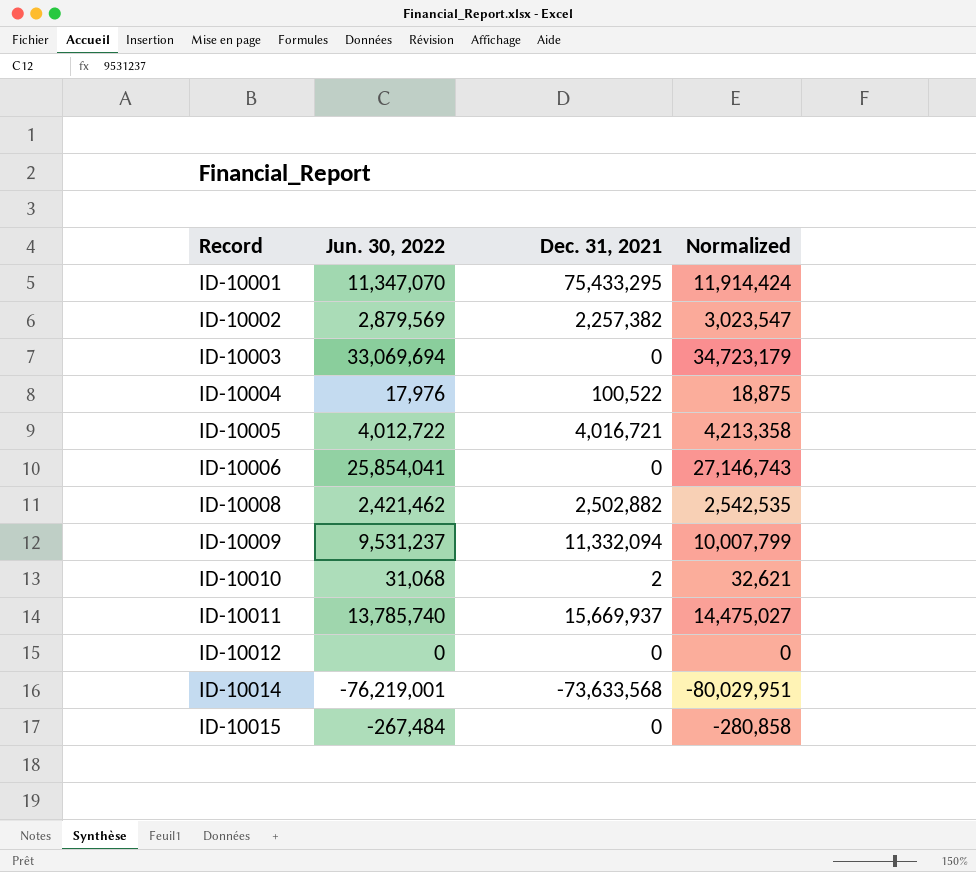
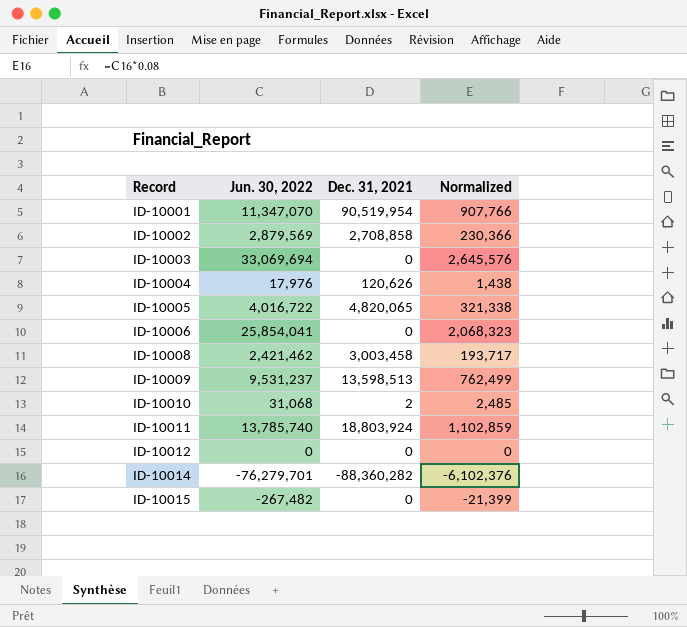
column Normalized | formula: [Jun. 30, 2022] * 1.05 -> [Jun. 30, 2022] * 0.08
ID-10001 | Dec. 31, 2021: 75,433,295 -> 90,519,954
ID-10002 | Dec. 31, 2021: 2,257,382 -> 2,708,858
ID-10004 | Dec. 31, 2021: 100,522 -> 120,626
ID-10005 | Jun. 30, 2022: 4,012,722 -> 4,016,722
ID-10005 | Dec. 31, 2021: 4,016,721 -> 4,820,065
ID-10008 | Dec. 31, 2021: 2,502,882 -> 3,003,458
ID-10009 | Dec. 31, 2021: 11,332,094 -> 13,598,513
ID-10011 | Dec. 31, 2021: 15,669,937 -> 18,803,924
ID-10014 | Jun. 30, 2022: -76,219,001 -> -76,279,701
ID-10014 | Dec. 31, 2021: -73,633,568 -> -88,360,282
ID-10015 | Jun. 30, 2022: -267,484 -> -267,482

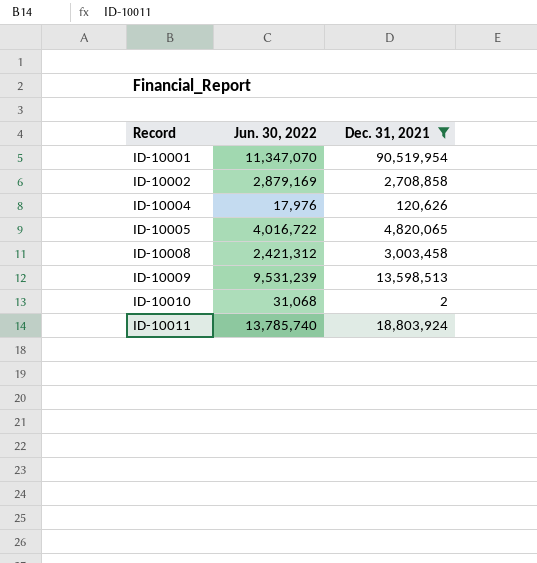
filter: none -> Dec. 31, 2021 >= 2
column Normalized | formula: [Jun. 30, 2022] * 0.08 -> none
ID-10002 | Jun. 30, 2022: 2,879,569 -> 2,879,169
ID-10008 | Jun. 30, 2022: 2,421,462 -> 2,421,312
ID-10009 | Jun. 30, 2022: 9,531,237 -> 9,531,239

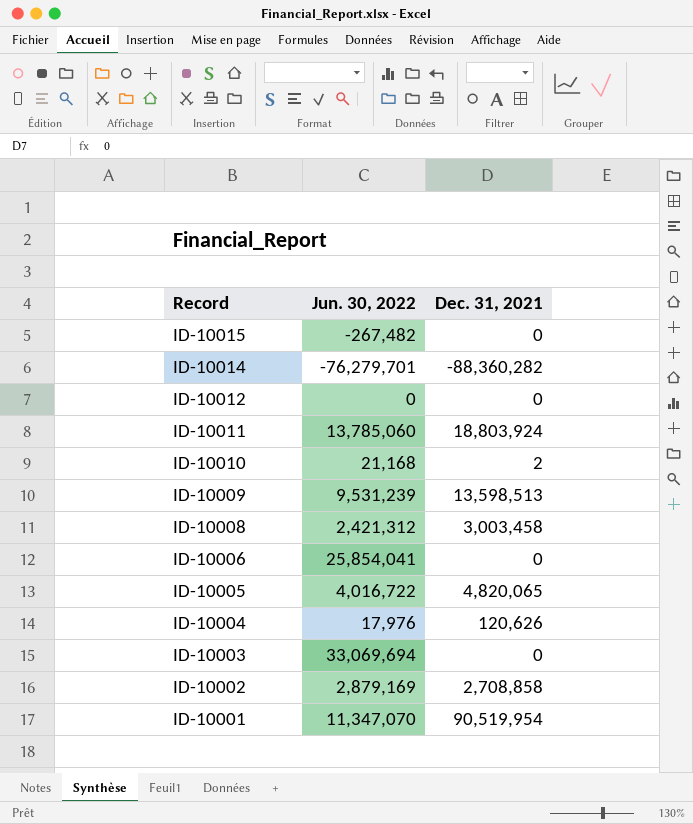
filter: Dec. 31, 2021 >= 2 -> none
row order: Record ascending -> Record descending
ID-10011 | Jun. 30, 2022: 13,785,740 -> 13,785,060
ID-10010 | Jun. 30, 2022: 31,068 -> 21,168

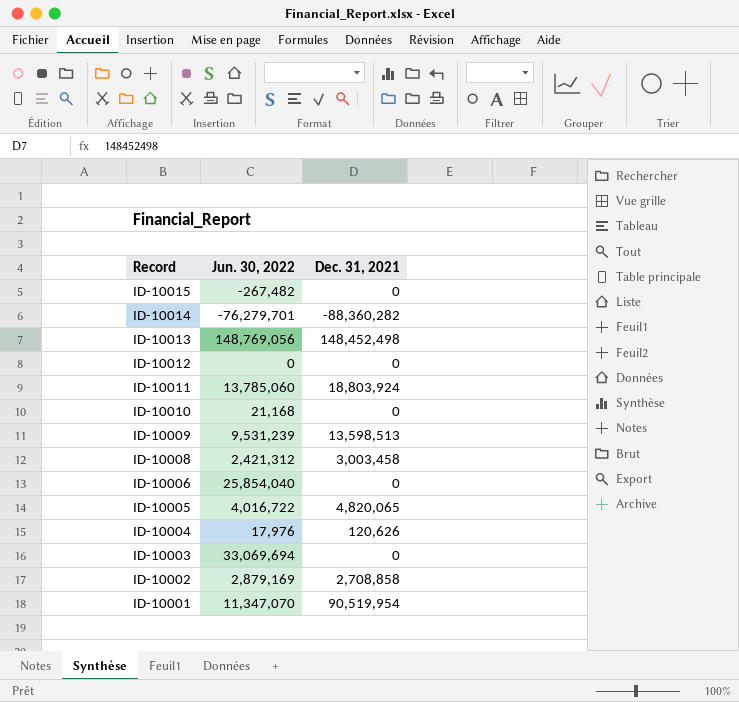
row ID-10013: none -> 148,769,056 | 148,452,498
ID-10010 | Dec. 31, 2021: 2 -> 0
ID-10006 | Jun. 30, 2022: 25,854,041 -> 25,854,040

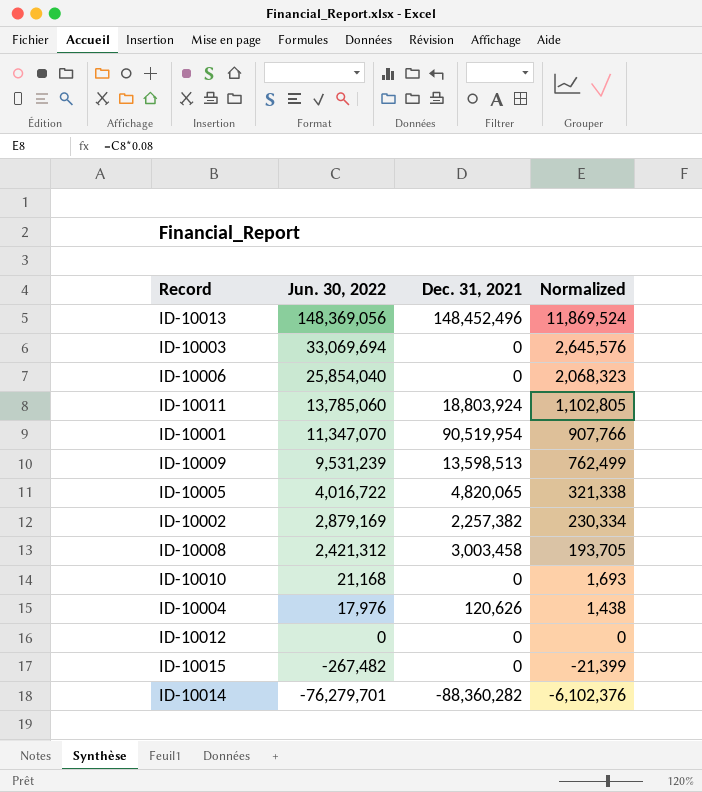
row order: Record descending -> Jun. 30, 2022 descending
column Normalized | formula: none -> [Jun. 30, 2022] * 0.08
ID-10013 | Jun. 30, 2022: 148,769,056 -> 148,369,056
ID-10013 | Dec. 31, 2021: 148,452,498 -> 148,452,496
ID-10002 | Dec. 31, 2021: 2,708,858 -> 2,257,382

